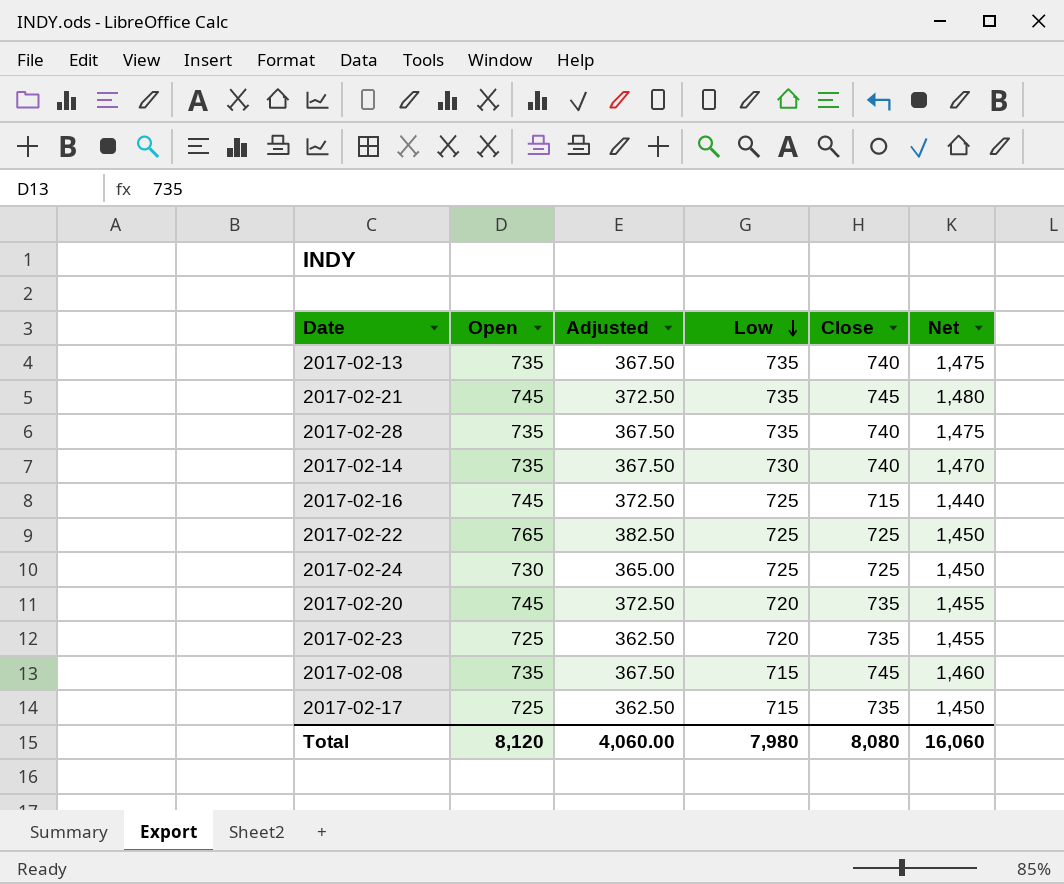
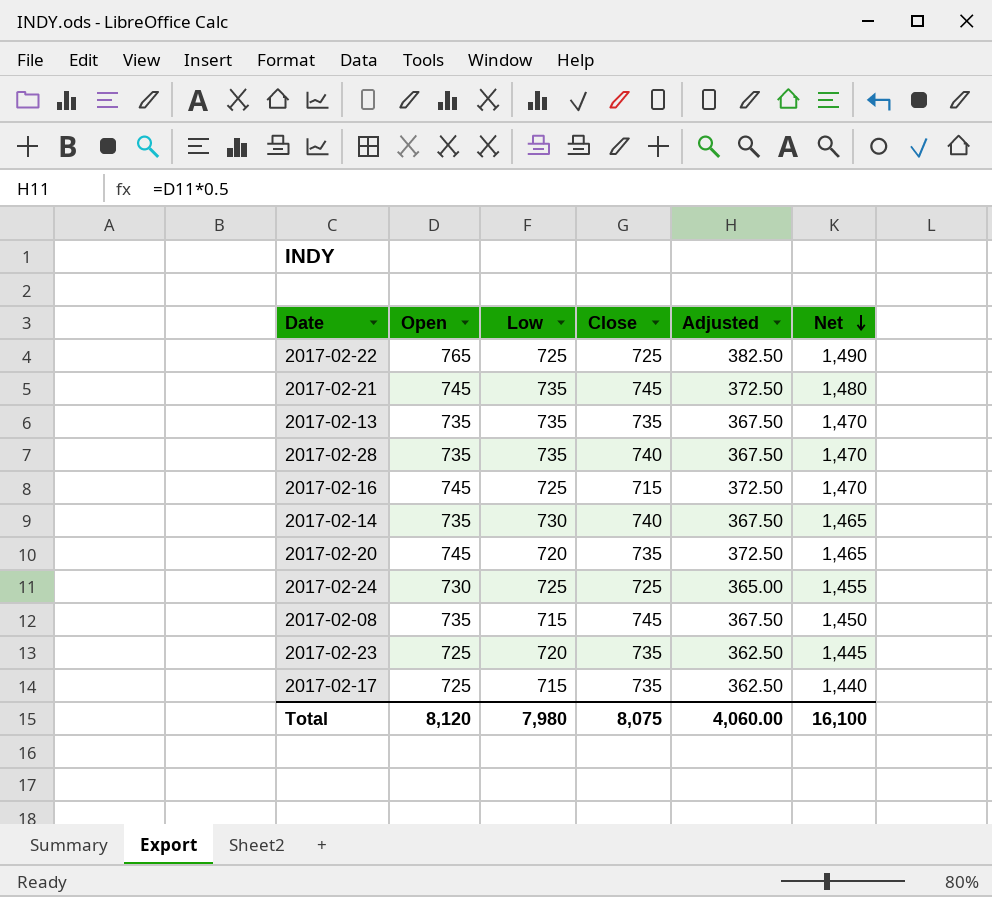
row order: Low descending -> Net descending
column Adjusted | position: 3 -> 5
column Net | formula: [Low] + [Close] -> [Open] + [Low]
2017-02-13 | Close: 740 -> 735
Total | Close: 8,080 -> 8,075
Total | Net: 16,060 -> 16,100

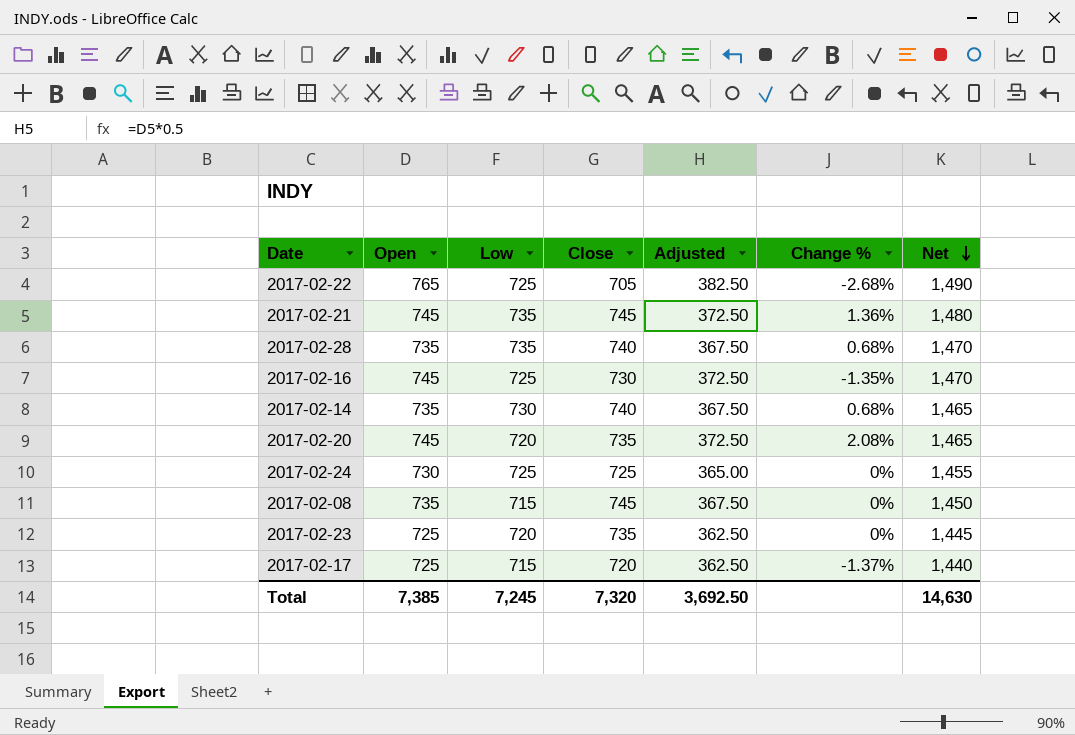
column Change % | position: none -> 6
row 2017-02-13: 735 | 735 | 735 | 367.50 | 1,470 -> none
2017-02-22 | Close: 725 -> 705
2017-02-16 | Close: 715 -> 730
2017-02-17 | Close: 735 -> 720
Total | Open: 8,120 -> 7,385
Total | Low: 7,980 -> 7,245
Total | Close: 8,075 -> 7,320
Total | Adjusted: 4,060.00 -> 3,692.50
Total | Net: 16,100 -> 14,630

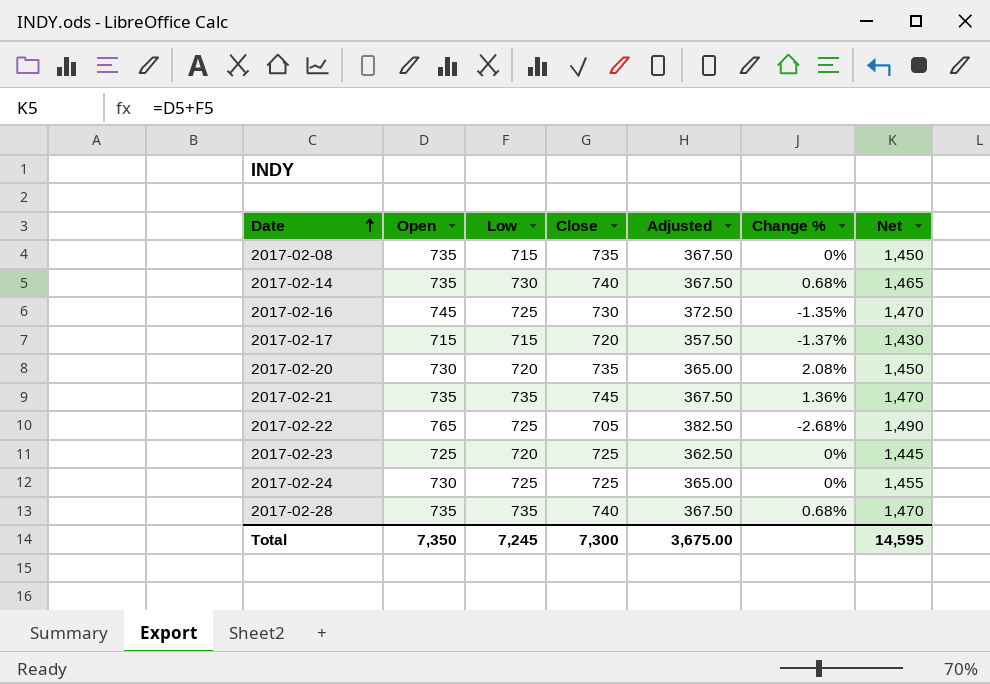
row order: Net descending -> Date ascending
2017-02-08 | Close: 745 -> 735
2017-02-17 | Open: 725 -> 715
2017-02-17 | Adjusted: 362.50 -> 357.50
2017-02-17 | Net: 1,440 -> 1,430
2017-02-20 | Open: 745 -> 730
2017-02-20 | Adjusted: 372.50 -> 365.00
2017-02-20 | Net: 1,465 -> 1,450
2017-02-21 | Open: 745 -> 735
2017-02-21 | Adjusted: 372.50 -> 367.50
2017-02-21 | Net: 1,480 -> 1,470
2017-02-23 | Close: 735 -> 725
Total | Open: 7,385 -> 7,350
Total | Close: 7,320 -> 7,300
Total | Adjusted: 3,692.50 -> 3,675.00
Total | Net: 14,630 -> 14,595

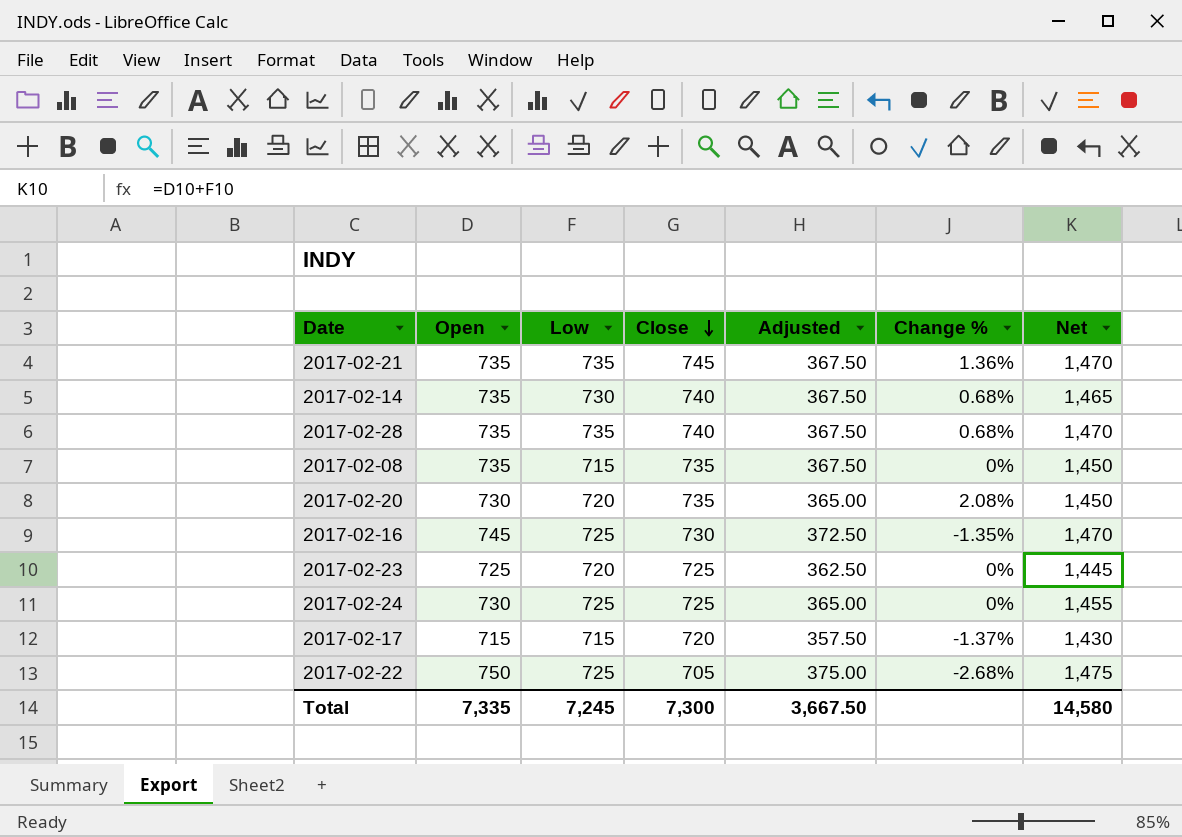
row order: Date ascending -> Close descending
2017-02-22 | Open: 765 -> 750
2017-02-22 | Adjusted: 382.50 -> 375.00
2017-02-22 | Net: 1,490 -> 1,475
Total | Open: 7,350 -> 7,335
Total | Adjusted: 3,675.00 -> 3,667.50
Total | Net: 14,595 -> 14,580

